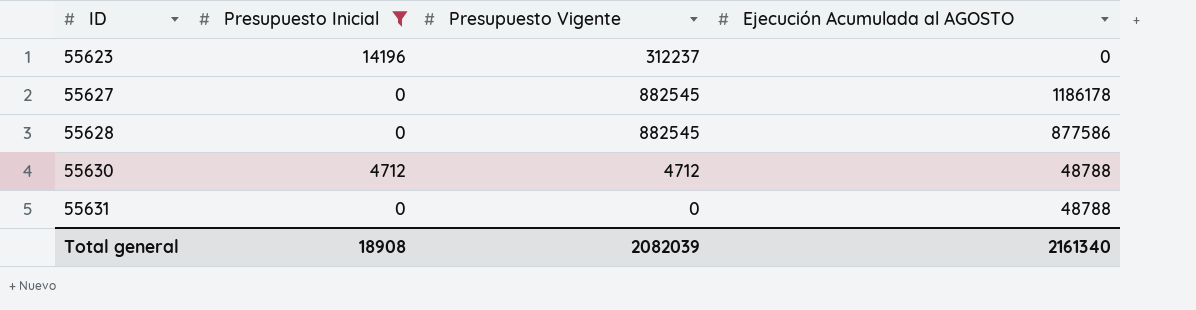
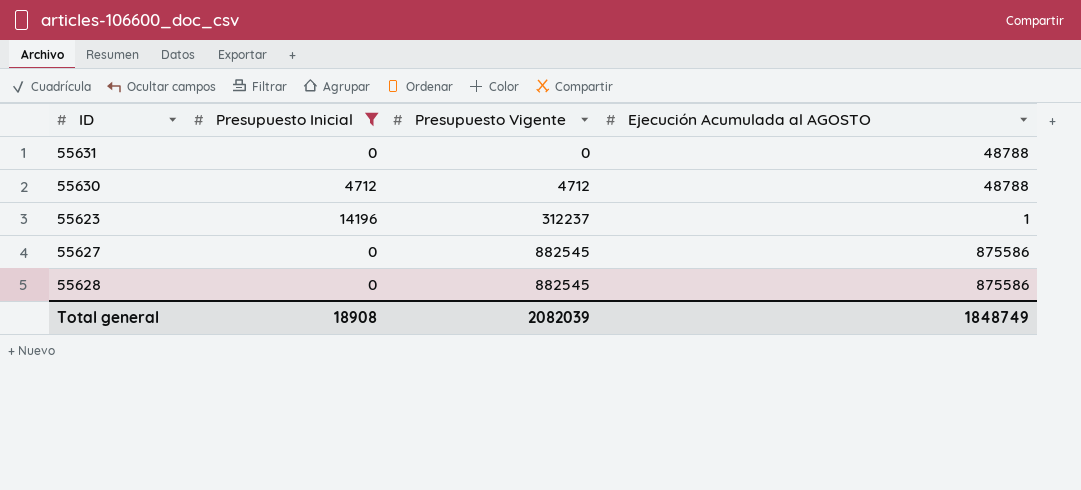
row order: ID ascending -> Presupuesto Vigente ascending
55623 | Ejecución Acumulada al AGOSTO: 0 -> 1
55627 | Ejecución Acumulada al AGOSTO: 1186178 -> 875586
55628 | Ejecución Acumulada al AGOSTO: 877586 -> 875586
Total general | Ejecución Acumulada al AGOSTO: 2161340 -> 1848749

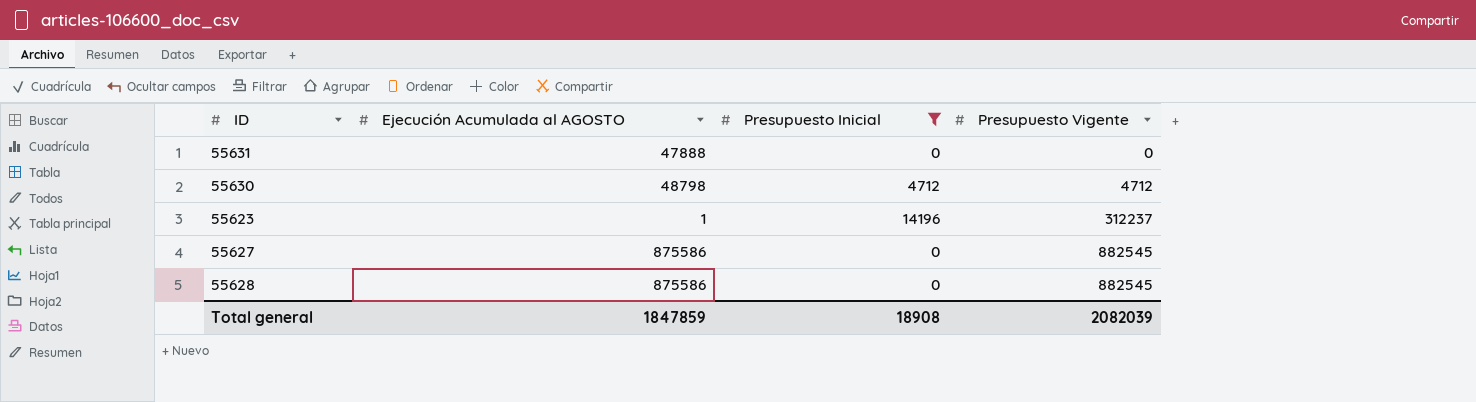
column Ejecución Acumulada al AGOSTO | position: 4 -> 2
55631 | Ejecución Acumulada al AGOSTO: 48788 -> 47888
55630 | Ejecución Acumulada al AGOSTO: 48788 -> 48798
Total general | Ejecución Acumulada al AGOSTO: 1848749 -> 1847859

